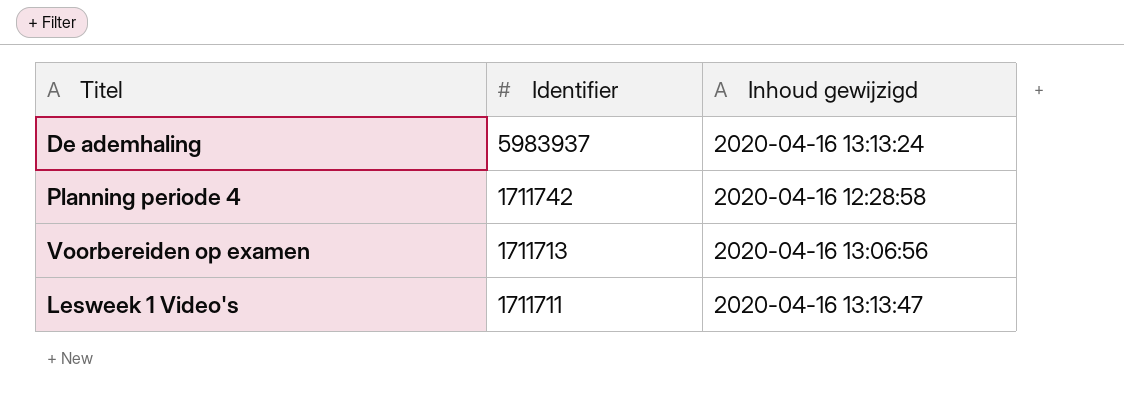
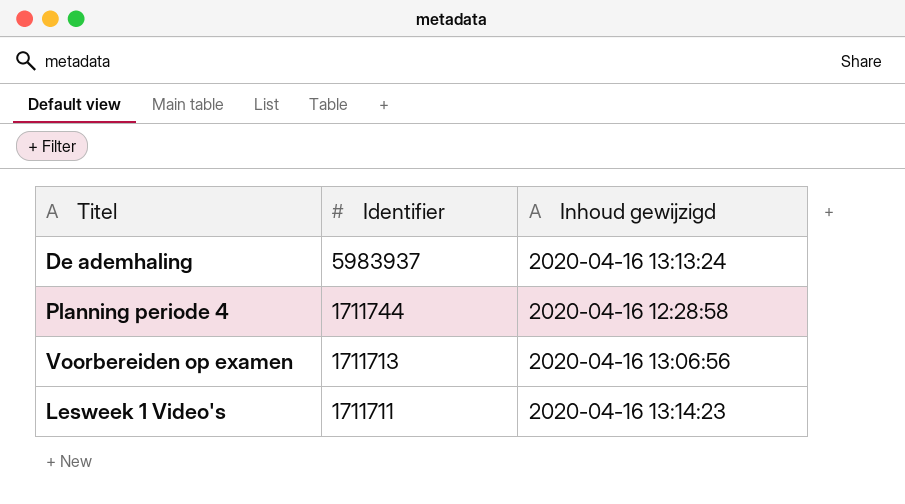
Planning periode 4 | Identifier: 1711742 -> 1711744
Lesweek 1 Video's | Inhoud gewijzigd: 2020-04-16 13:13:47 -> 2020-04-16 13:14:23

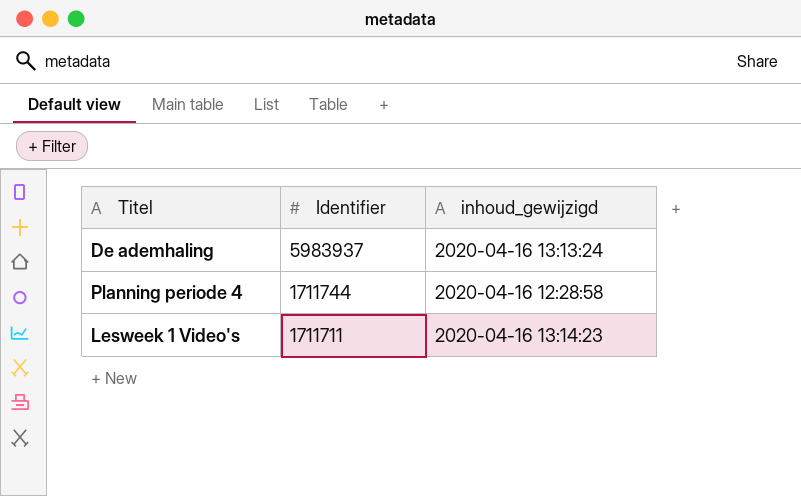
column name: Inhoud gewijzigd -> inhoud_gewijzigd
row Voorbereiden op examen: 1711713 | 2020-04-16 13:06:56 -> none

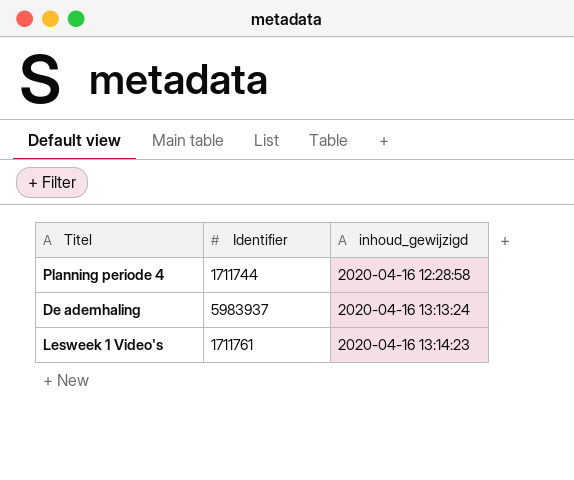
row order: Identifier descending -> inhoud_gewijzigd ascending
Lesweek 1 Video's | Identifier: 1711711 -> 1711761

